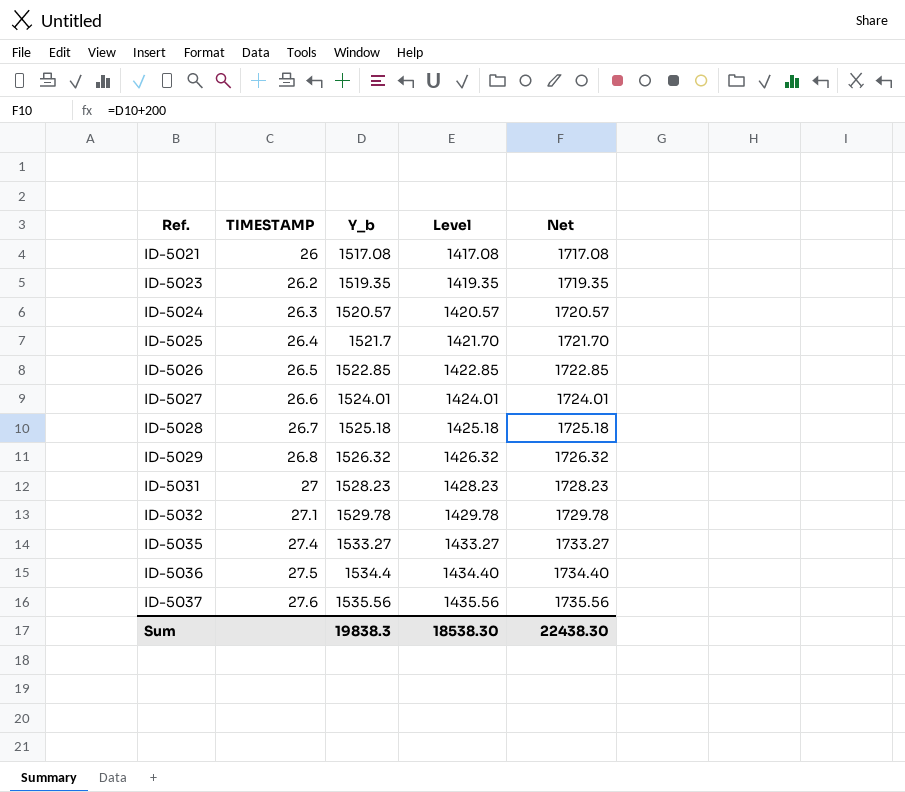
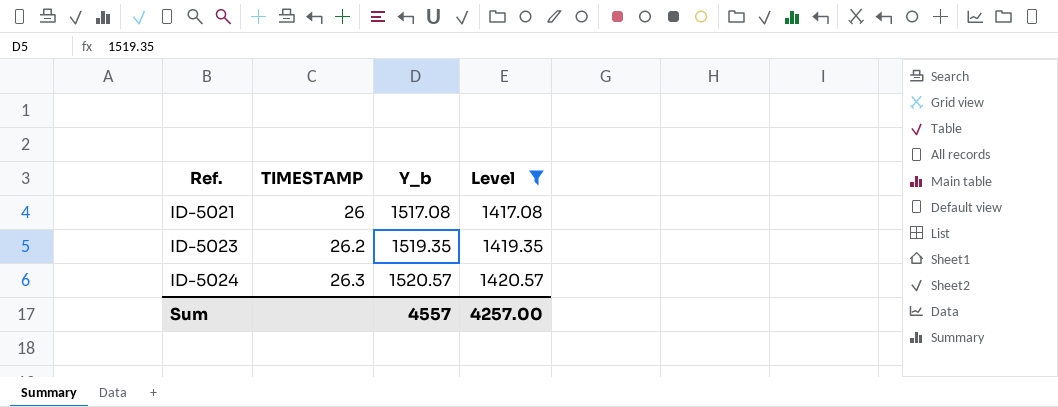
filter: none -> Level <= 1420.57
column Net | formula: [Y_b] + 200 -> none
Sum | Y_b: 19838.3 -> 4557
Sum | Level: 18538.30 -> 4257.00

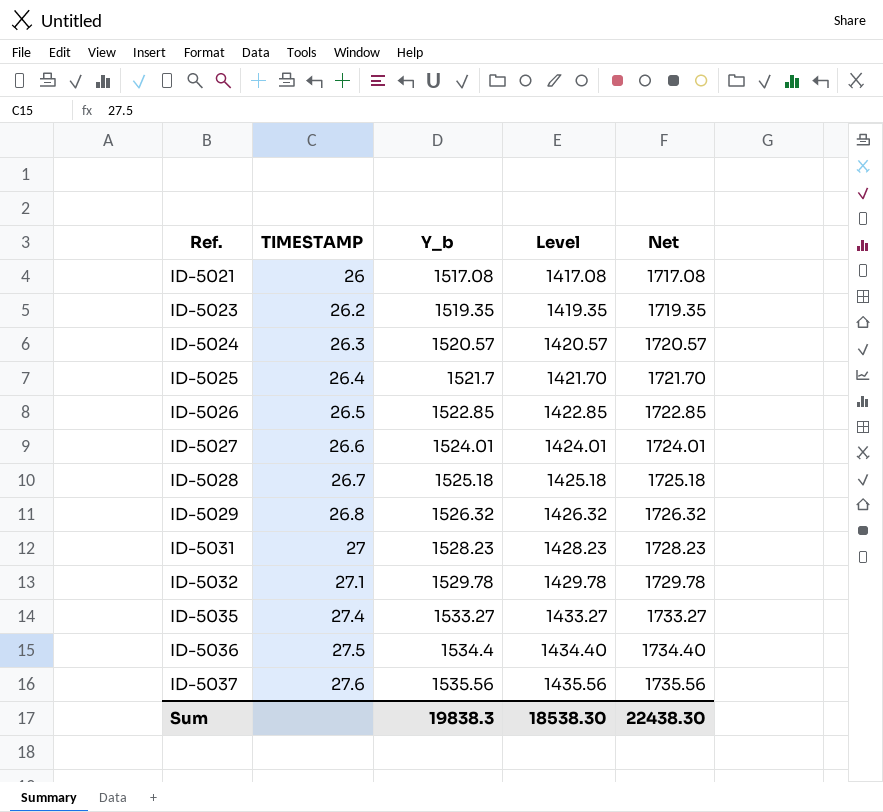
filter: Level <= 1420.57 -> none
column Net | formula: none -> [Y_b] + 200
Sum | Y_b: 4557 -> 19838.3
Sum | Level: 4257.00 -> 18538.30

